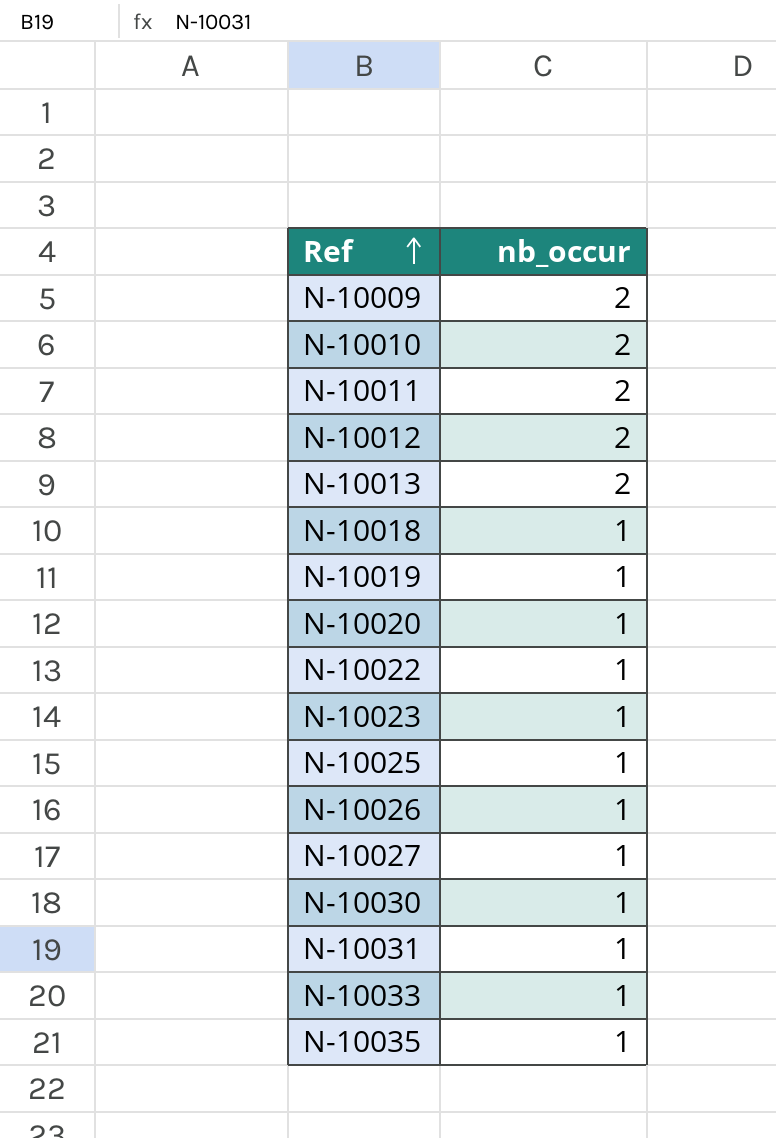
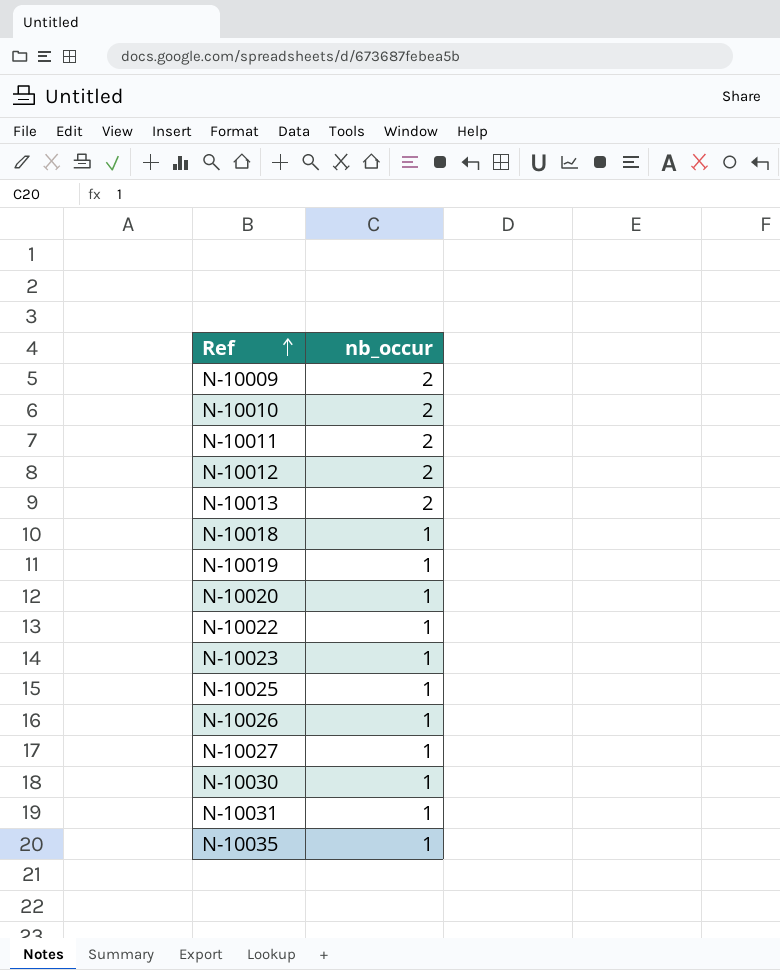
row N-10033: 1 -> none

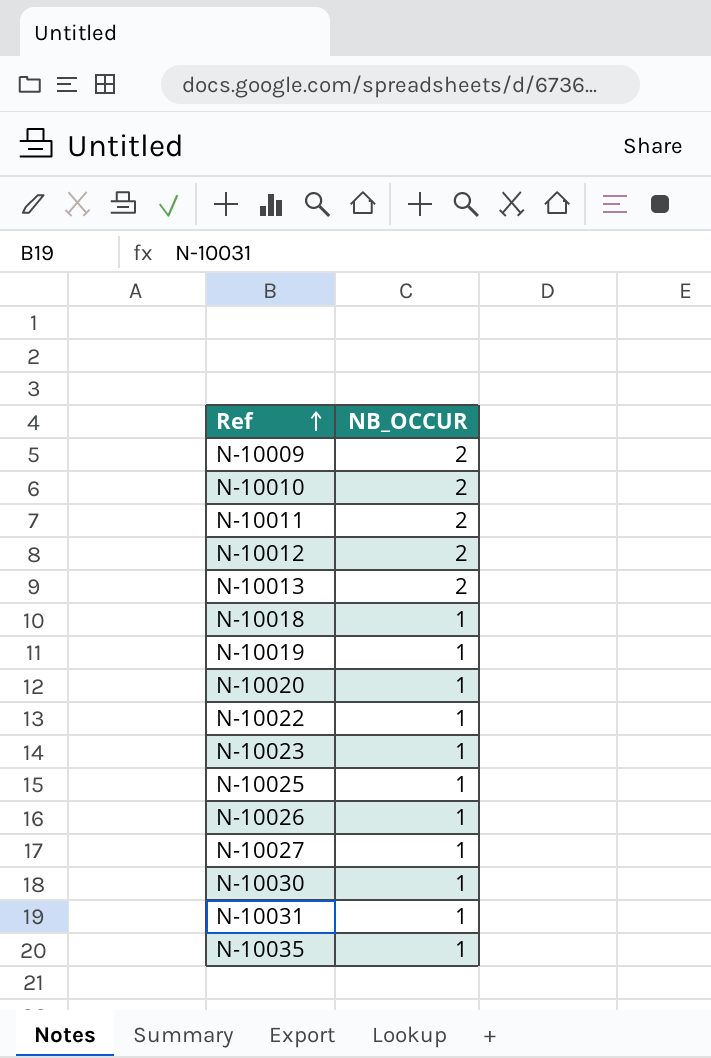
column name: nb_occur -> NB_OCCUR

